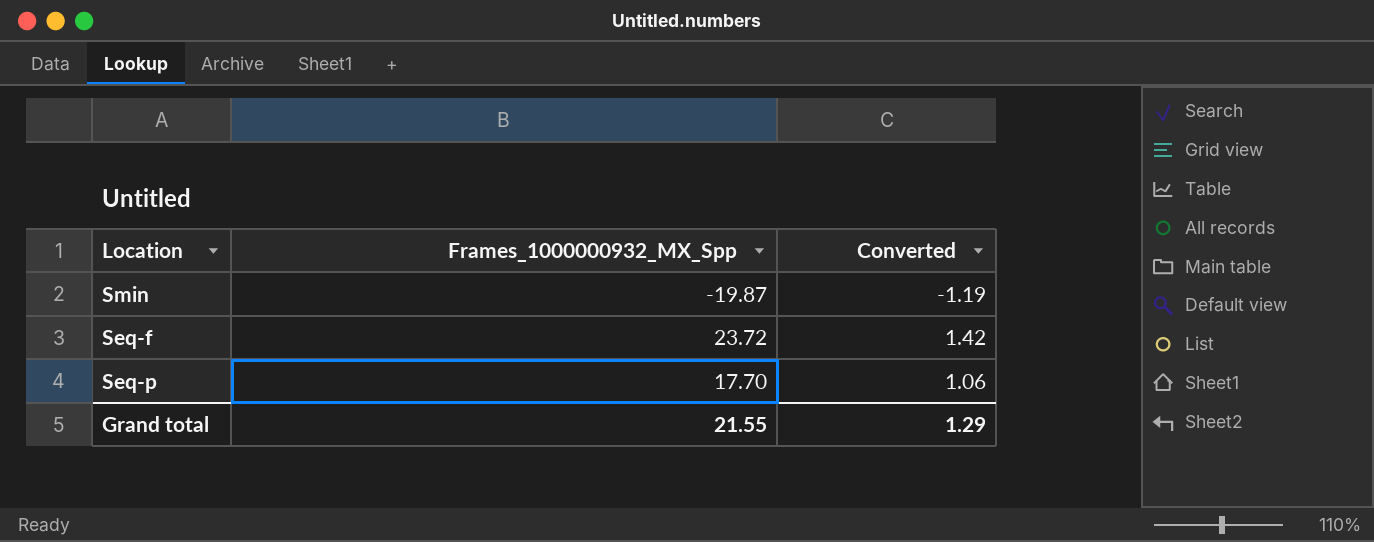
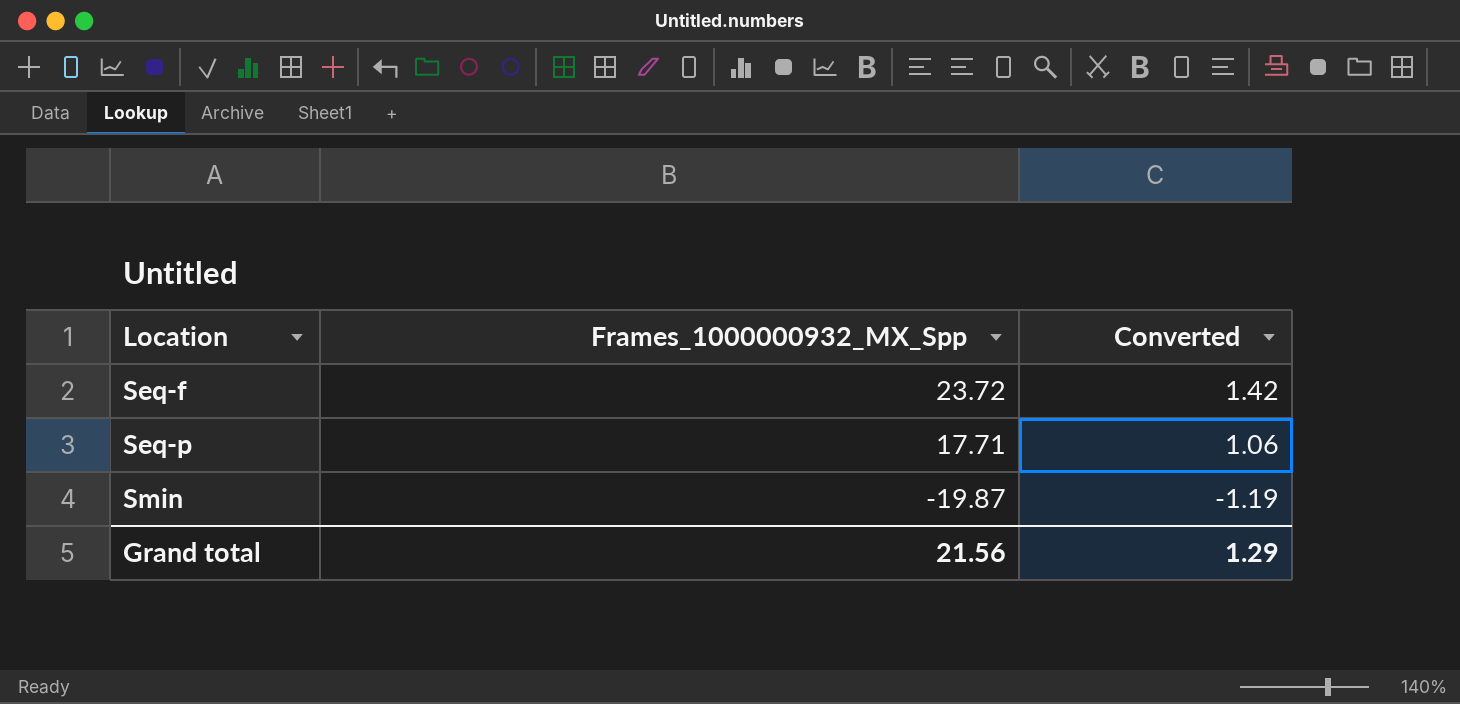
row order: none -> Location ascending
Seq-p | Frames_1000000932_MX_Spp: 17.70 -> 17.71
Grand total | Frames_1000000932_MX_Spp: 21.55 -> 21.56

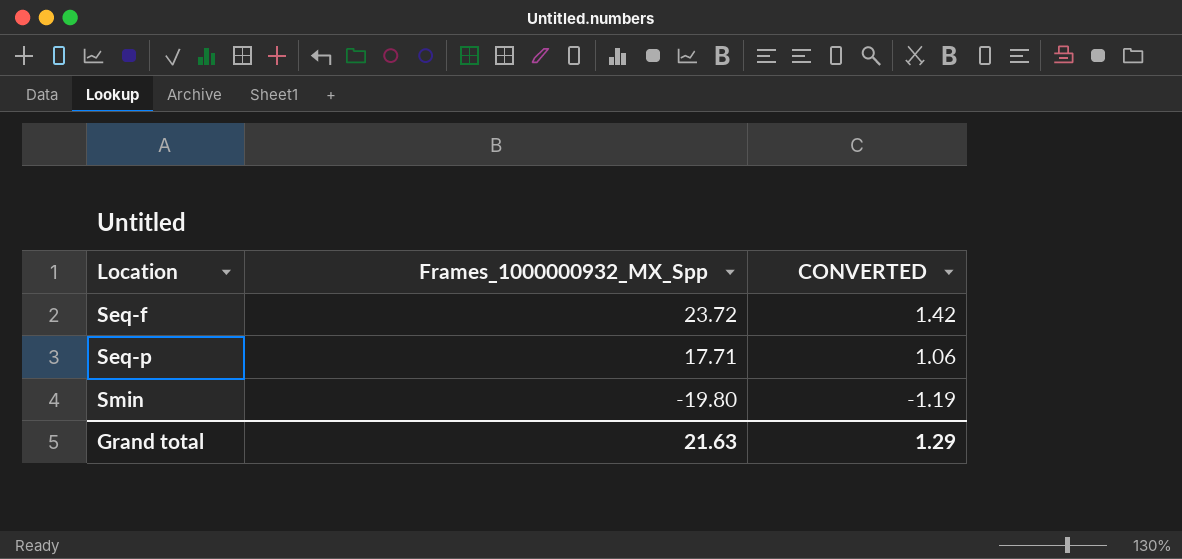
column name: Converted -> CONVERTED
Smin | Frames_1000000932_MX_Spp: -19.87 -> -19.80
Grand total | Frames_1000000932_MX_Spp: 21.56 -> 21.63

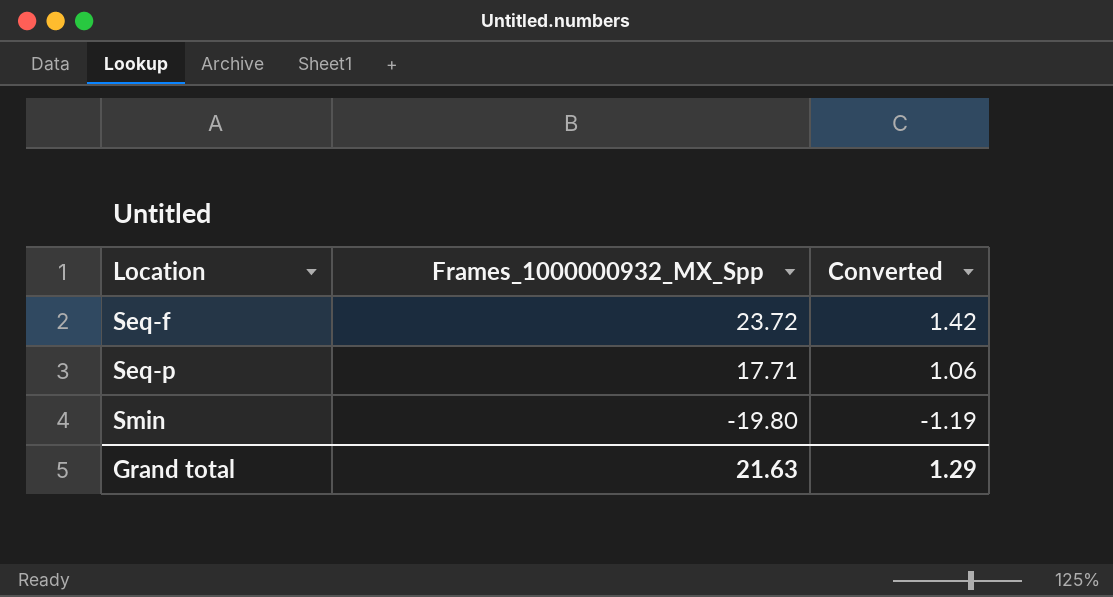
column name: CONVERTED -> Converted

